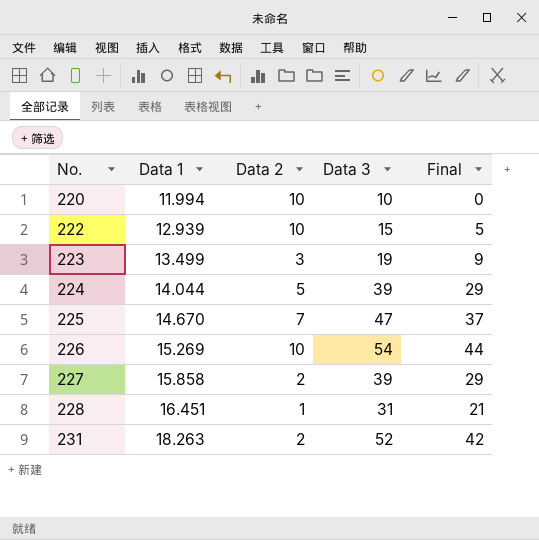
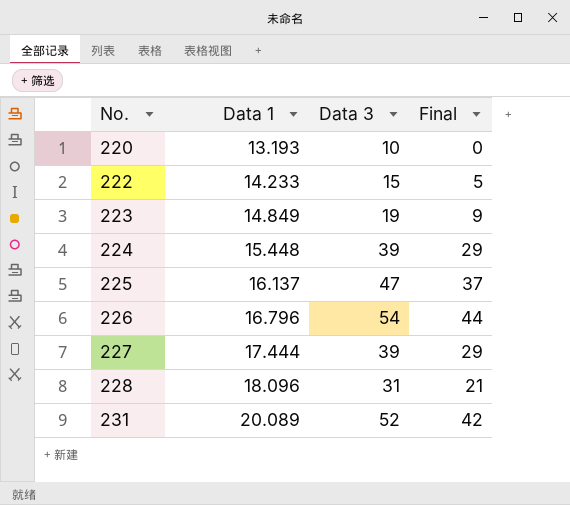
column Data 2 | position: 3 -> none
220 | Data 1: 11.994 -> 13.193
222 | Data 1: 12.939 -> 14.233
223 | Data 1: 13.499 -> 14.849
224 | Data 1: 14.044 -> 15.448
225 | Data 1: 14.670 -> 16.137
226 | Data 1: 15.269 -> 16.796
227 | Data 1: 15.858 -> 17.444
228 | Data 1: 16.451 -> 18.096
231 | Data 1: 18.263 -> 20.089

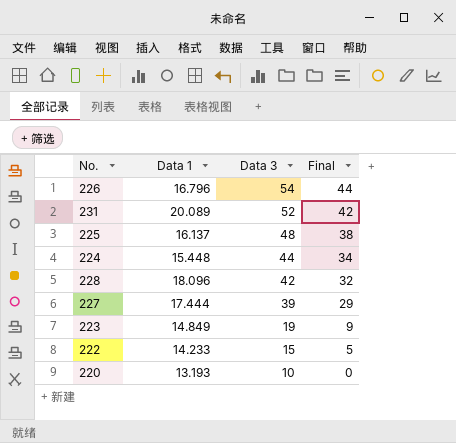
row order: No. ascending -> Data 3 descending
225 | Data 3: 47 -> 48
225 | Final: 37 -> 38
224 | Data 3: 39 -> 44
224 | Final: 29 -> 34
228 | Data 3: 31 -> 42
228 | Final: 21 -> 32

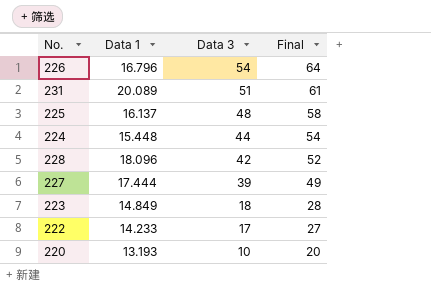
column Final | formula: [Data 3] - 10 -> [Data 3] + 10
231 | Data 3: 52 -> 51
223 | Data 3: 19 -> 18
222 | Data 3: 15 -> 17

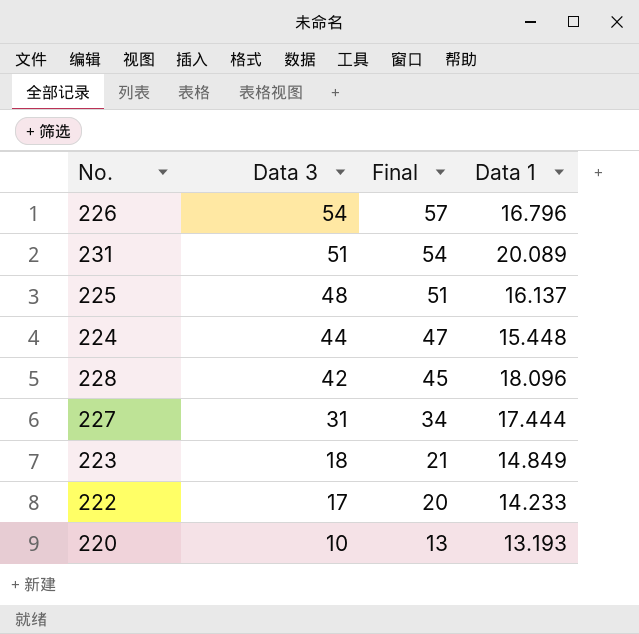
column Final | formula: [Data 3] + 10 -> [Data 3] + 3
column Data 1 | position: 2 -> 4
227 | Data 3: 39 -> 31

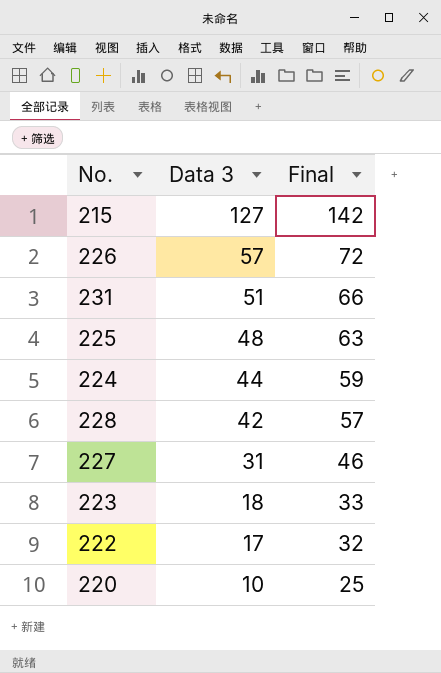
column Data 1 | position: 4 -> none
column Final | formula: [Data 3] + 3 -> [Data 3] + 15
row 215: none -> 127 | 142
226 | Data 3: 54 -> 57

